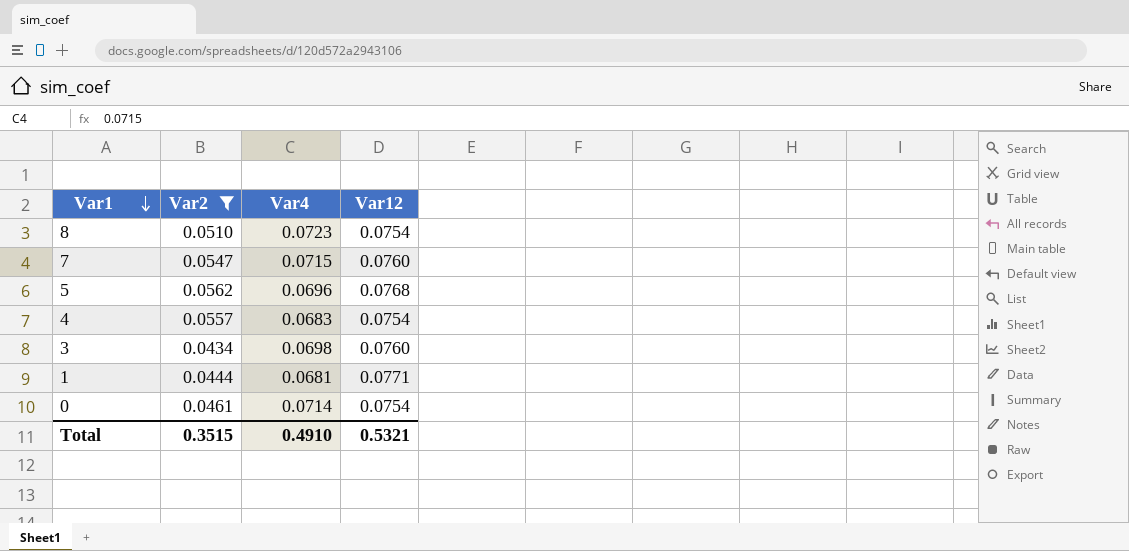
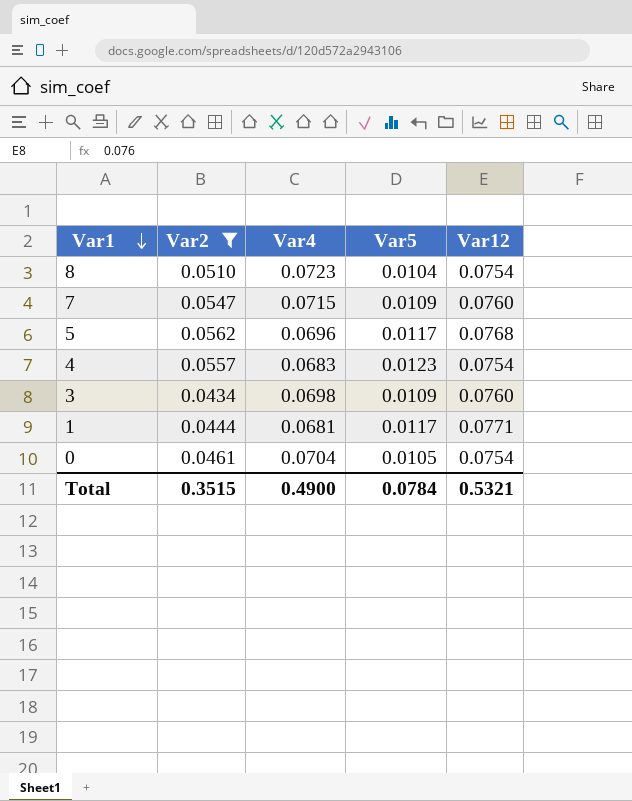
column Var5 | position: none -> 4
0 | Var4: 0.0714 -> 0.0704
Total | Var4: 0.4910 -> 0.4900

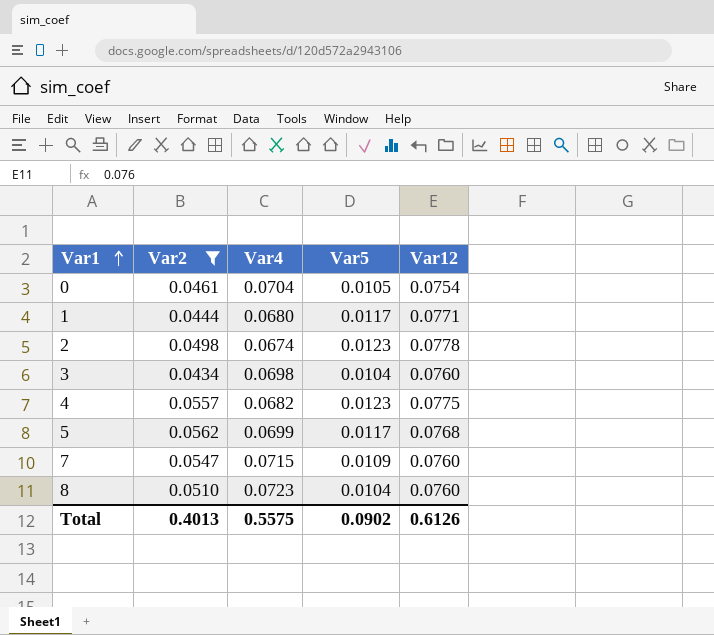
row order: Var1 descending -> Var1 ascending
1 | Var4: 0.0681 -> 0.0680
row 2: none -> 0.0498 | 0.0674 | 0.0123 | 0.0778
3 | Var5: 0.0109 -> 0.0104
4 | Var4: 0.0683 -> 0.0682
4 | Var12: 0.0754 -> 0.0775
5 | Var4: 0.0696 -> 0.0699
8 | Var12: 0.0754 -> 0.0760
Total | Var2: 0.3515 -> 0.4013
Total | Var4: 0.4900 -> 0.5575
Total | Var5: 0.0784 -> 0.0902
Total | Var12: 0.5321 -> 0.6126

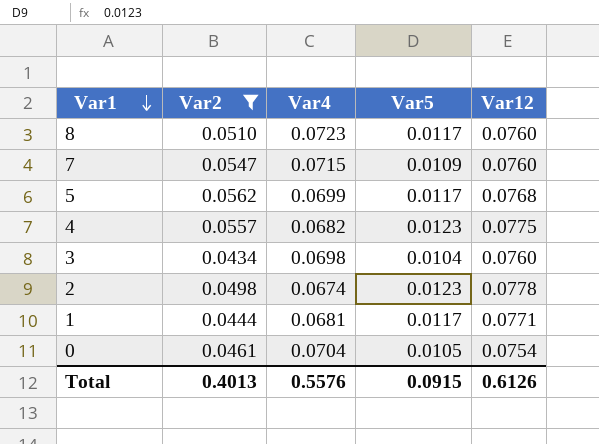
row order: Var1 ascending -> Var1 descending
8 | Var5: 0.0104 -> 0.0117
1 | Var4: 0.0680 -> 0.0681
Total | Var4: 0.5575 -> 0.5576
Total | Var5: 0.0902 -> 0.0915

